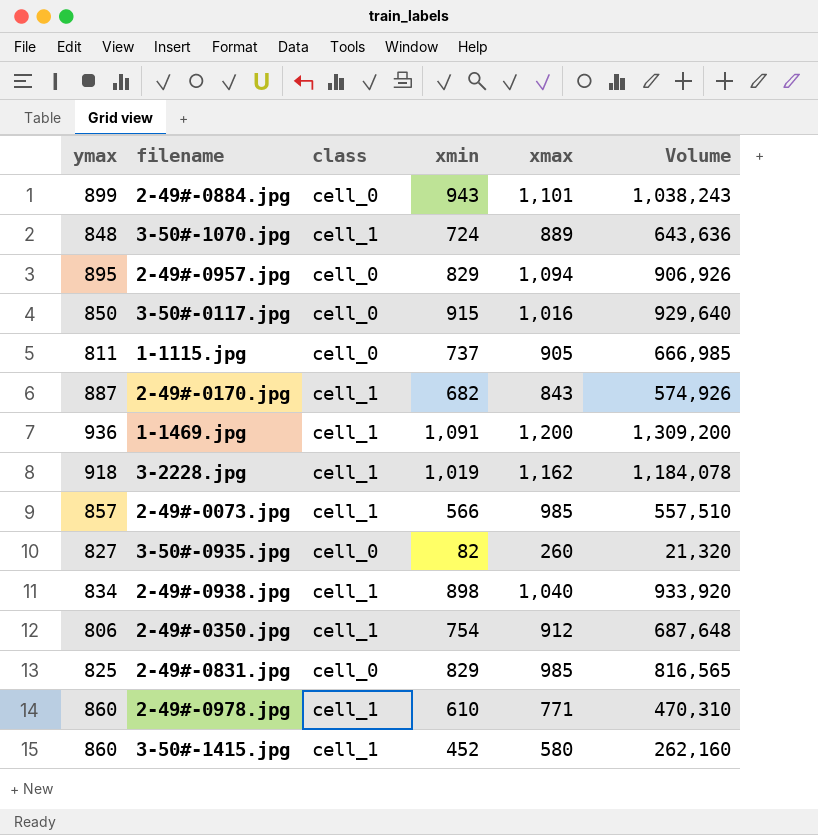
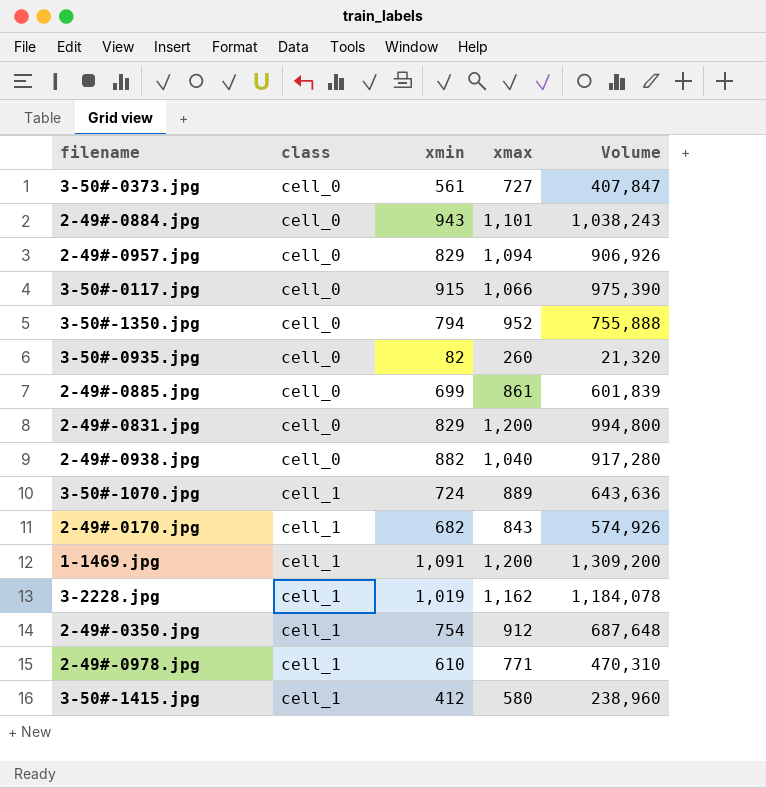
row order: none -> class ascending
column ymax | position: 1 -> none
row 1-1115.jpg: 811 | cell_0 | 737 | 905 | 666,985 -> none
row 2-49#-0073.jpg: 857 | cell_1 | 566 | 985 | 557,510 -> none
row 3-50#-0373.jpg: none -> cell_0 | 561 | 727 | 407,847
3-50#-0117.jpg | xmax: 1,016 -> 1,066
3-50#-0117.jpg | Volume: 929,640 -> 975,390
row 3-50#-1350.jpg: none -> cell_0 | 794 | 952 | 755,888
row 2-49#-0885.jpg: none -> cell_0 | 699 | 861 | 601,839
2-49#-0831.jpg | xmax: 985 -> 1,200
2-49#-0831.jpg | Volume: 816,565 -> 994,800
2-49#-0938.jpg | class: cell_1 -> cell_0
2-49#-0938.jpg | xmin: 898 -> 882
2-49#-0938.jpg | Volume: 933,920 -> 917,280
3-50#-1415.jpg | xmin: 452 -> 412
3-50#-1415.jpg | Volume: 262,160 -> 238,960

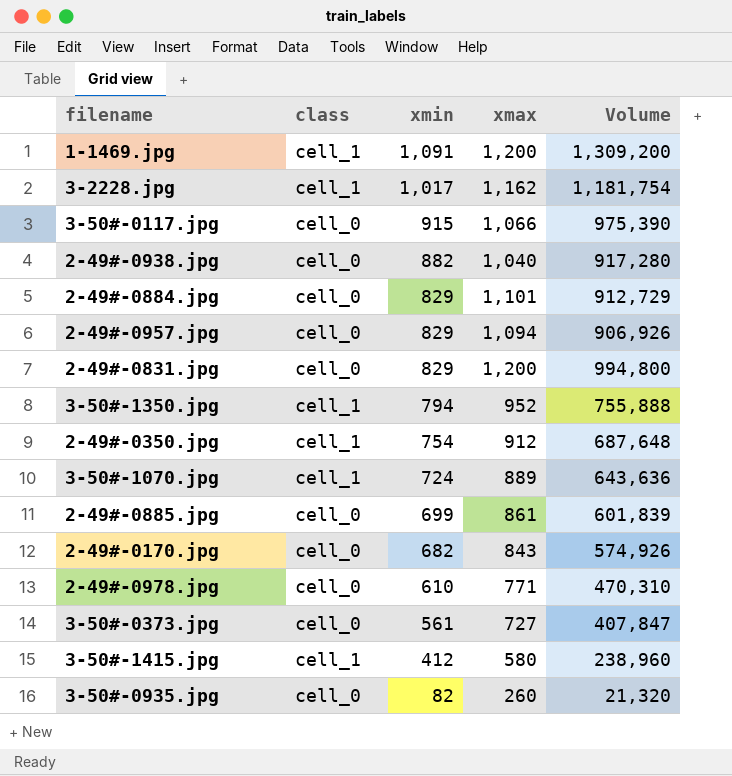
row order: class ascending -> xmin descending
3-2228.jpg | xmin: 1,019 -> 1,017
3-2228.jpg | Volume: 1,184,078 -> 1,181,754
2-49#-0884.jpg | xmin: 943 -> 829
2-49#-0884.jpg | Volume: 1,038,243 -> 912,729
3-50#-1350.jpg | class: cell_0 -> cell_1
2-49#-0170.jpg | class: cell_1 -> cell_0
2-49#-0978.jpg | class: cell_1 -> cell_0

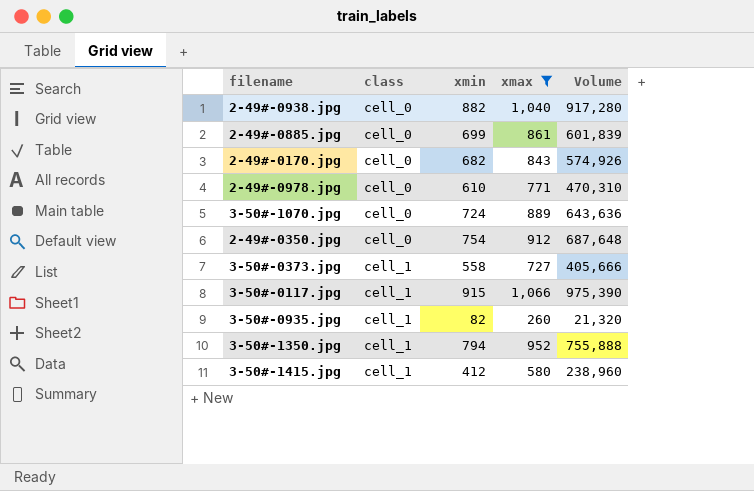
filter: none -> xmax <= 1,066
row order: xmin descending -> class ascending
3-50#-1070.jpg | class: cell_1 -> cell_0
2-49#-0350.jpg | class: cell_1 -> cell_0
3-50#-0373.jpg | class: cell_0 -> cell_1
3-50#-0373.jpg | xmin: 561 -> 558
3-50#-0373.jpg | Volume: 407,847 -> 405,666
3-50#-0117.jpg | class: cell_0 -> cell_1
3-50#-0935.jpg | class: cell_0 -> cell_1

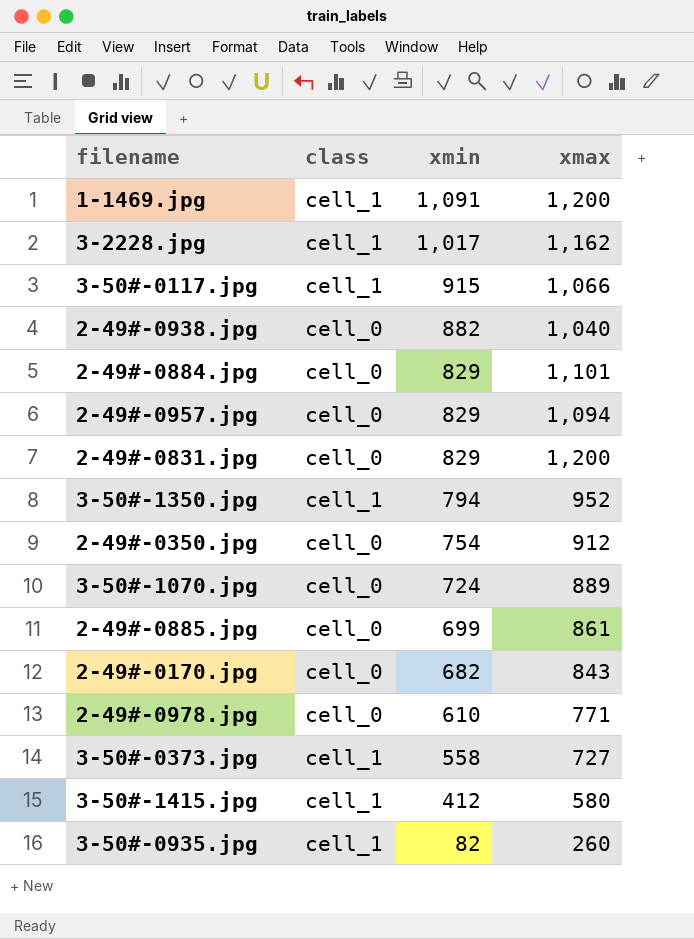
filter: xmax <= 1,066 -> none
row order: class ascending -> xmin descending
column Volume | formula: [xmin] * [xmax] -> none

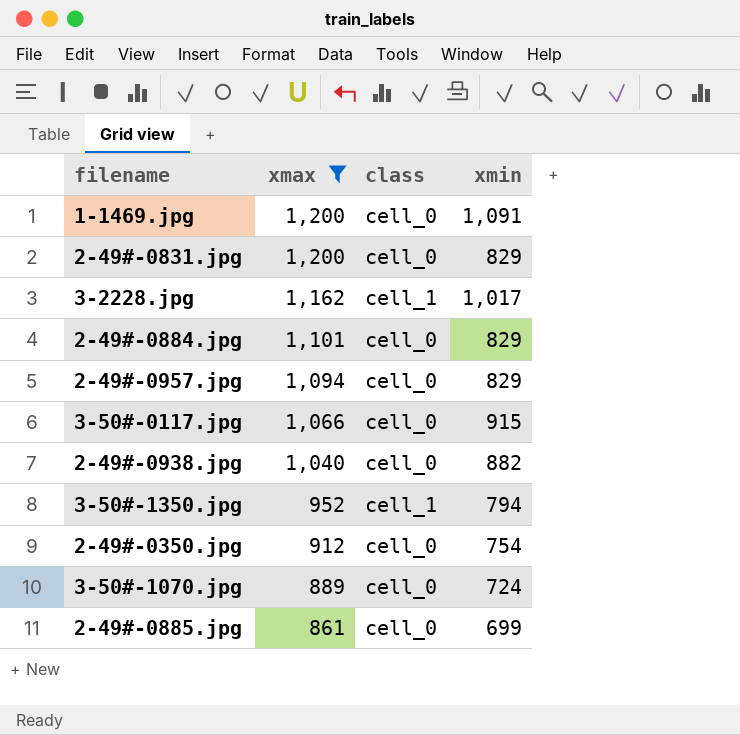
filter: none -> xmax >= 861
row order: xmin descending -> xmax descending
column xmax | position: 4 -> 2
1-1469.jpg | class: cell_1 -> cell_0
3-50#-0117.jpg | class: cell_1 -> cell_0

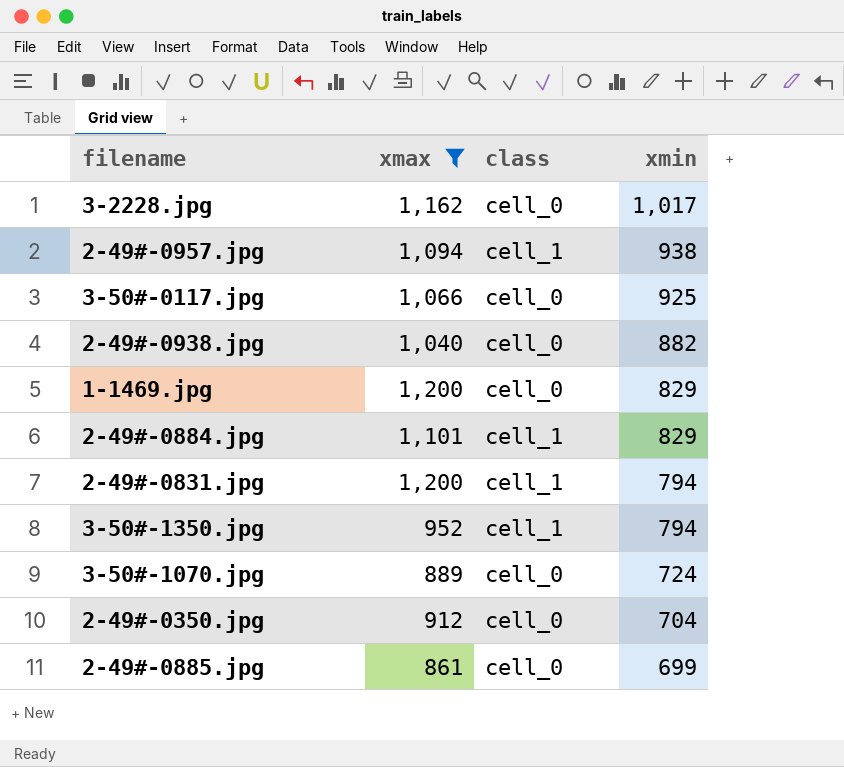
row order: xmax descending -> xmin descending
3-2228.jpg | class: cell_1 -> cell_0
2-49#-0957.jpg | class: cell_0 -> cell_1
2-49#-0957.jpg | xmin: 829 -> 938
3-50#-0117.jpg | xmin: 915 -> 925
1-1469.jpg | xmin: 1,091 -> 829
2-49#-0884.jpg | class: cell_0 -> cell_1
2-49#-0831.jpg | class: cell_0 -> cell_1
2-49#-0831.jpg | xmin: 829 -> 794
2-49#-0350.jpg | xmin: 754 -> 704

